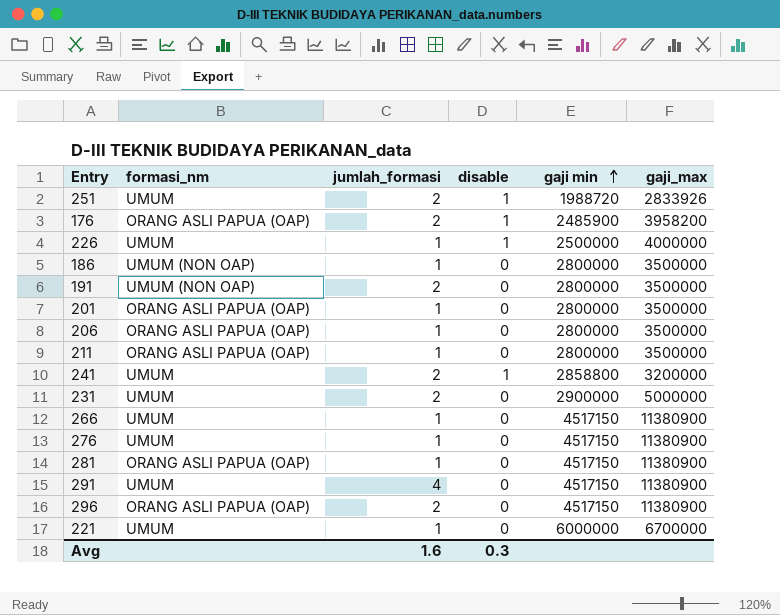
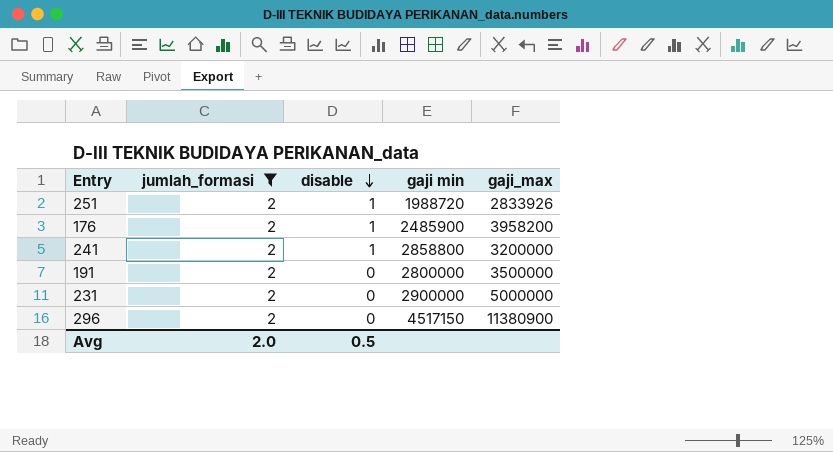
filter: none -> jumlah_formasi = 2
row order: gaji min ascending -> disable descending
column formasi_nm | position: 2 -> none
Avg | jumlah_formasi: 1.6 -> 2.0
Avg | disable: 0.3 -> 0.5

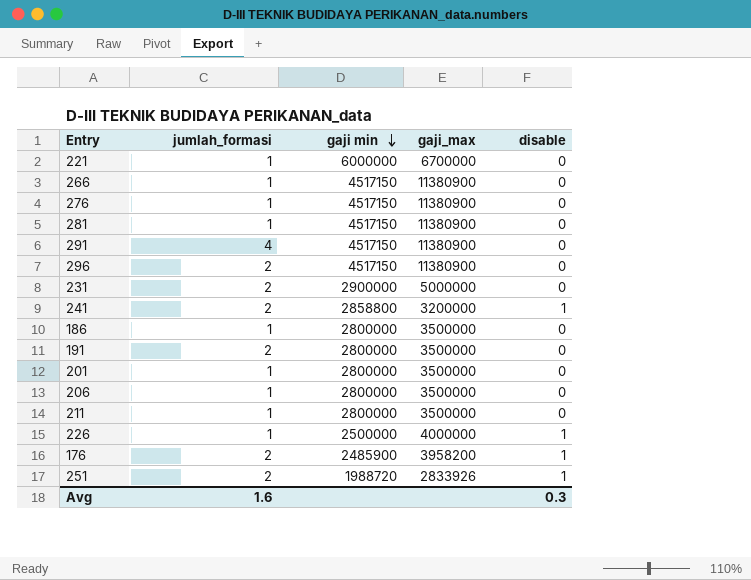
filter: jumlah_formasi = 2 -> none
row order: disable descending -> gaji min descending
column disable | position: 3 -> 5
Avg | jumlah_formasi: 2.0 -> 1.6
Avg | disable: 0.5 -> 0.3

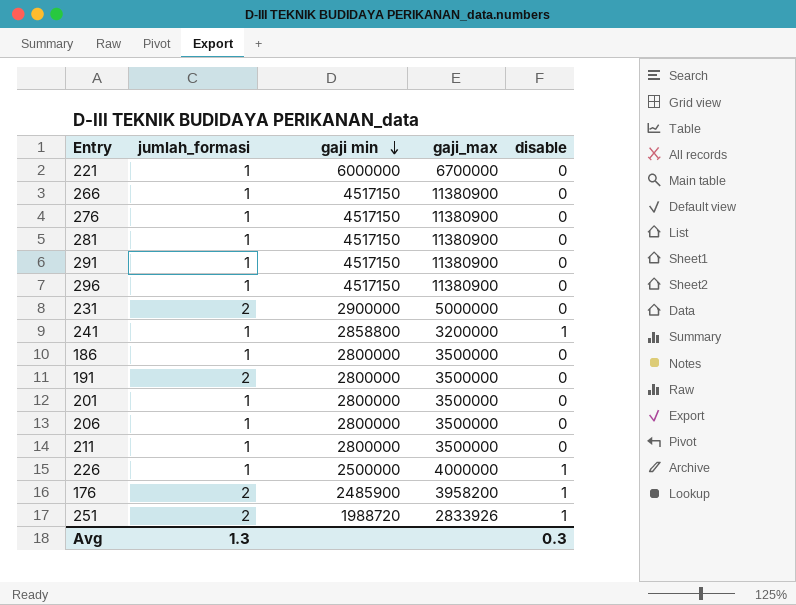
291 | jumlah_formasi: 4 -> 1
296 | jumlah_formasi: 2 -> 1
241 | jumlah_formasi: 2 -> 1
Avg | jumlah_formasi: 1.6 -> 1.3

